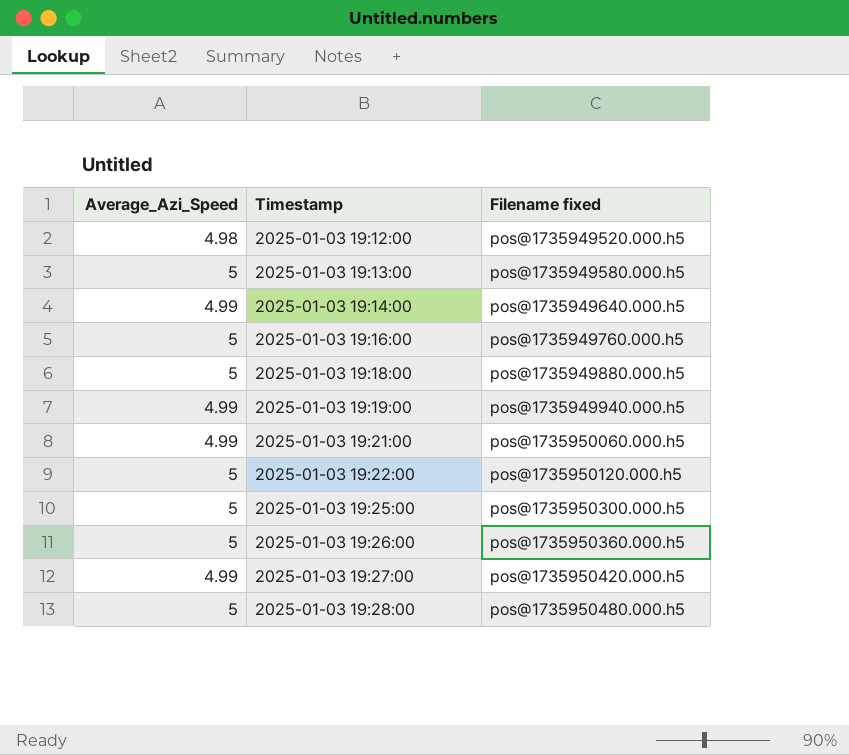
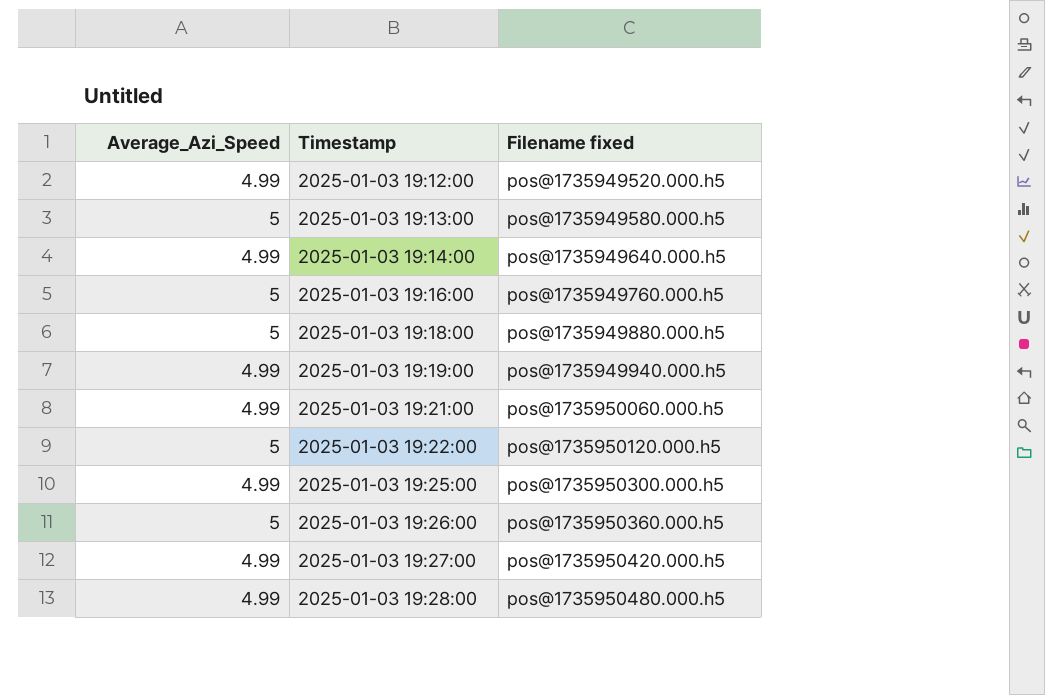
2025-01-03 19:12:00 | Average_Azi_Speed: 4.98 -> 4.99
2025-01-03 19:25:00 | Average_Azi_Speed: 5 -> 4.99
2025-01-03 19:28:00 | Average_Azi_Speed: 5 -> 4.99

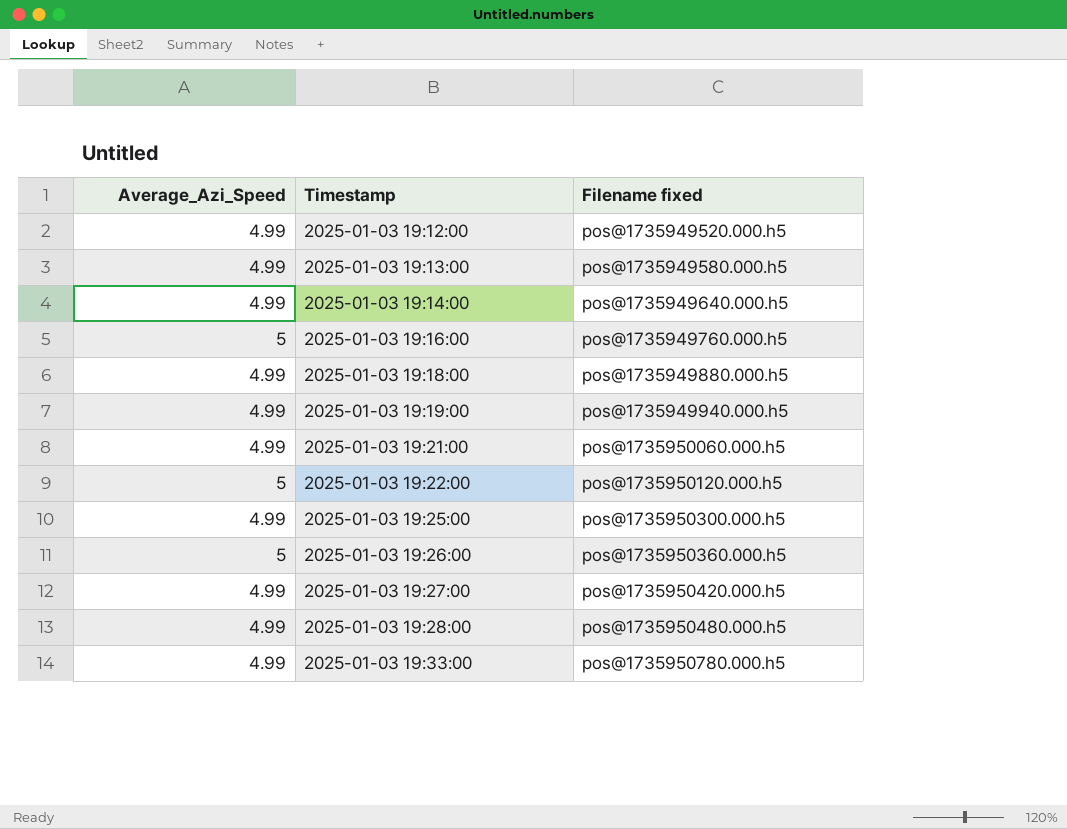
2025-01-03 19:13:00 | Average_Azi_Speed: 5 -> 4.99
2025-01-03 19:18:00 | Average_Azi_Speed: 5 -> 4.99
row 2025-01-03 19:33:00: none -> 4.99 | pos@1735950780.000.h5

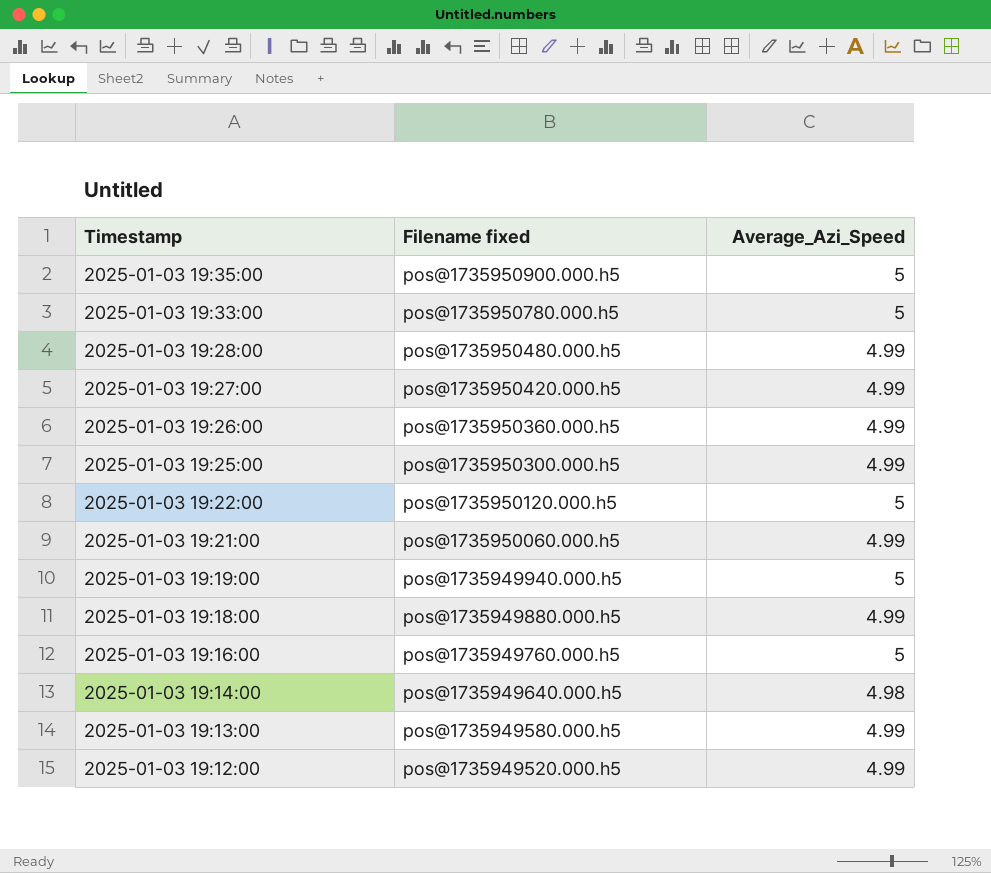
row order: Timestamp ascending -> Timestamp descending
column Average_Azi_Speed | position: 1 -> 3
row 2025-01-03 19:35:00: none -> pos@1735950900.000.h5 | 5
2025-01-03 19:33:00 | Average_Azi_Speed: 4.99 -> 5
2025-01-03 19:26:00 | Average_Azi_Speed: 5 -> 4.99
2025-01-03 19:19:00 | Average_Azi_Speed: 4.99 -> 5
2025-01-03 19:14:00 | Average_Azi_Speed: 4.99 -> 4.98

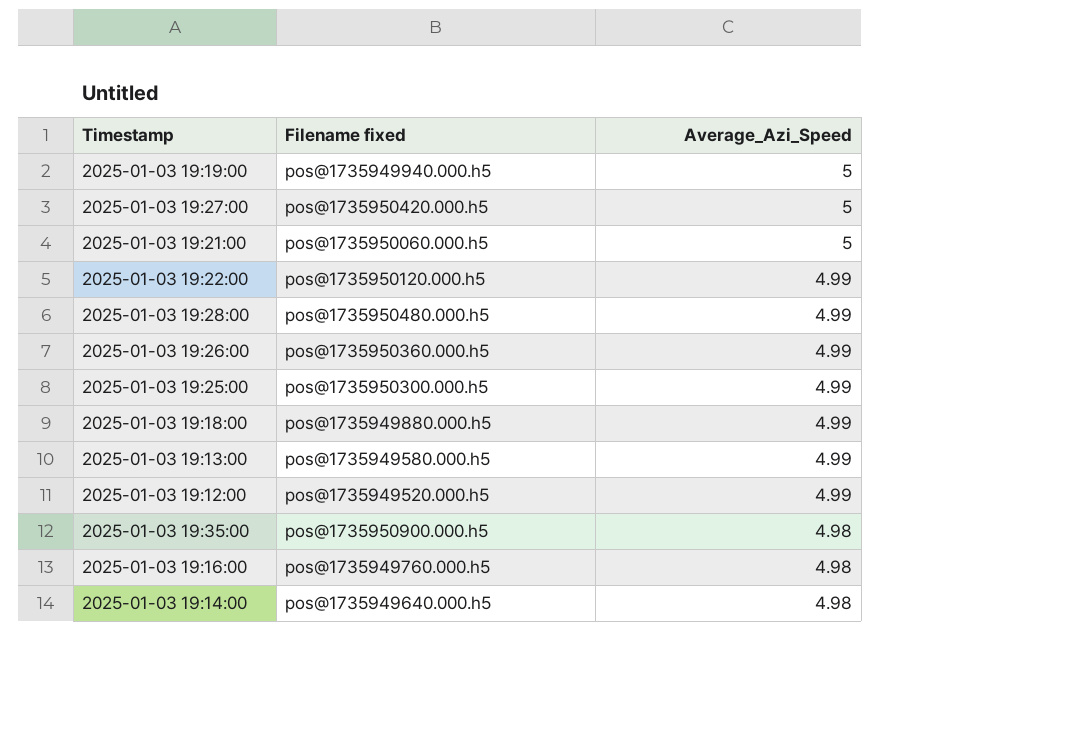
row order: Timestamp descending -> Average_Azi_Speed descending
row 2025-01-03 19:33:00: pos@1735950780.000.h5 | 5 -> none
2025-01-03 19:27:00 | Average_Azi_Speed: 4.99 -> 5
2025-01-03 19:21:00 | Average_Azi_Speed: 4.99 -> 5
2025-01-03 19:22:00 | Average_Azi_Speed: 5 -> 4.99
2025-01-03 19:35:00 | Average_Azi_Speed: 5 -> 4.98
2025-01-03 19:16:00 | Average_Azi_Speed: 5 -> 4.98

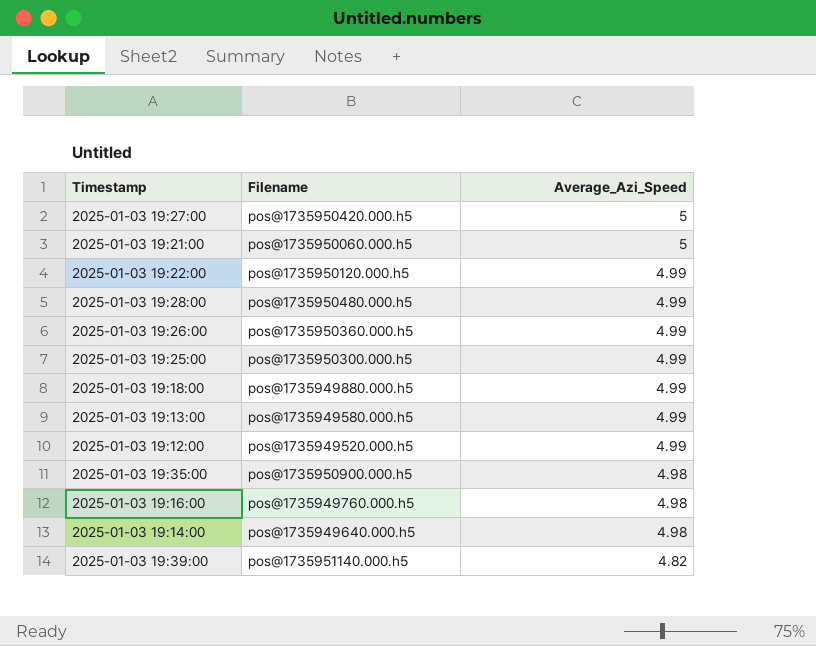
column name: Filename fixed -> Filename
row 2025-01-03 19:19:00: pos@1735949940.000.h5 | 5 -> none
row 2025-01-03 19:39:00: none -> pos@1735951140.000.h5 | 4.82

